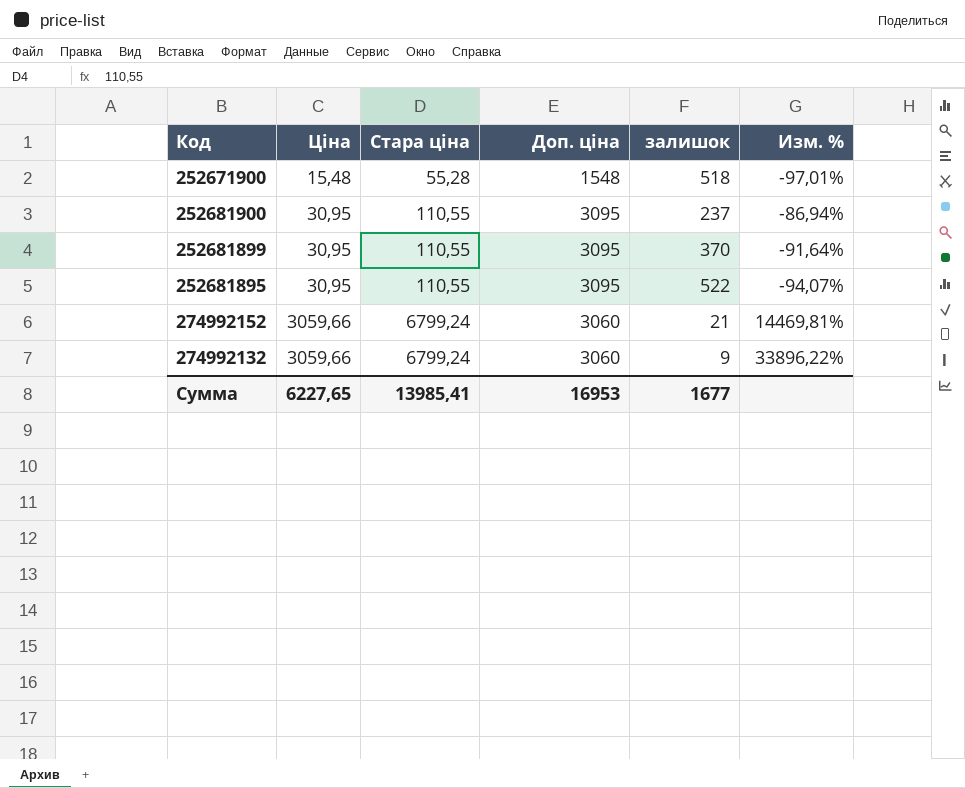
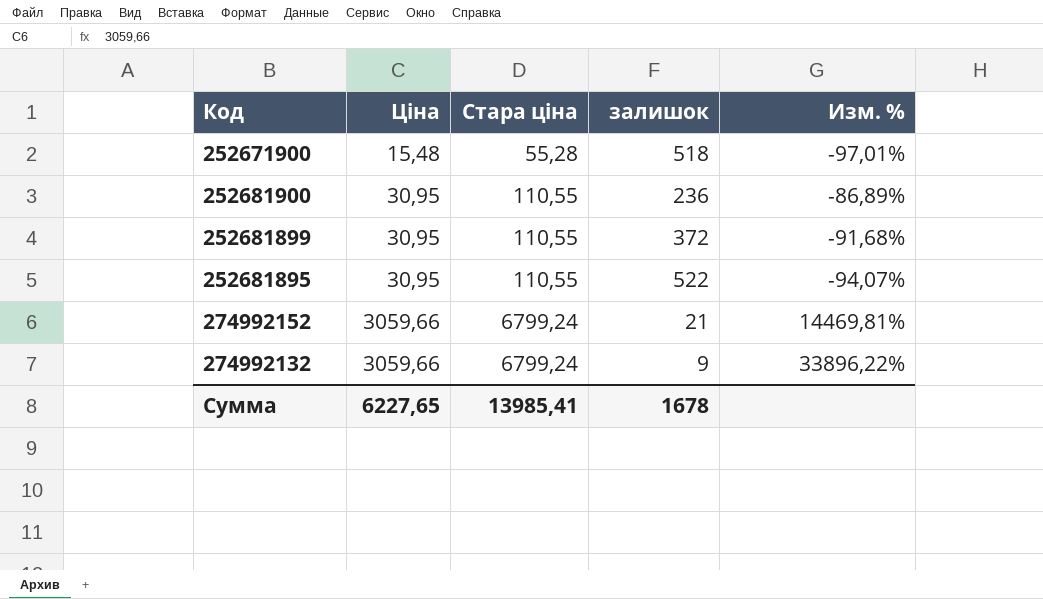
column Доп. ціна | position: 4 -> none
252681900 | залишок: 237 -> 236
252681900 | Изм. %: -86,94% -> -86,89%
252681899 | залишок: 370 -> 372
252681899 | Изм. %: -91,64% -> -91,68%
Сумма | залишок: 1677 -> 1678

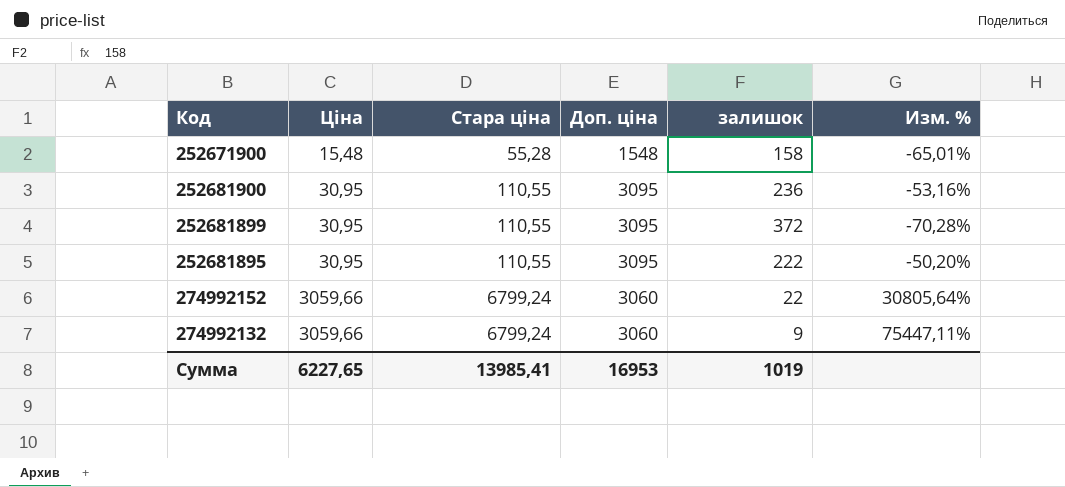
column Доп. ціна | position: none -> 4
column Изм. % | formula: ([Ціна] - [залишок]) / [залишок] -> ([Стара ціна] - [залишок]) / [залишок]
252671900 | залишок: 518 -> 158
252681895 | залишок: 522 -> 222
274992152 | залишок: 21 -> 22
Сумма | залишок: 1678 -> 1019

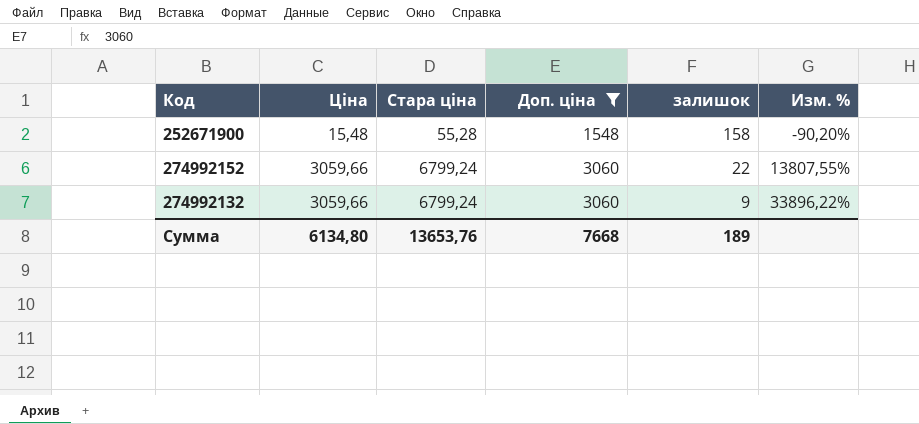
filter: none -> Доп. ціна != 3095
column Изм. % | formula: ([Стара ціна] - [залишок]) / [залишок] -> ([Ціна] - [залишок]) / [залишок]
Сумма | Ціна: 6227,65 -> 6134,80
Сумма | Стара ціна: 13985,41 -> 13653,76
Сумма | Доп. ціна: 16953 -> 7668
Сумма | залишок: 1019 -> 189

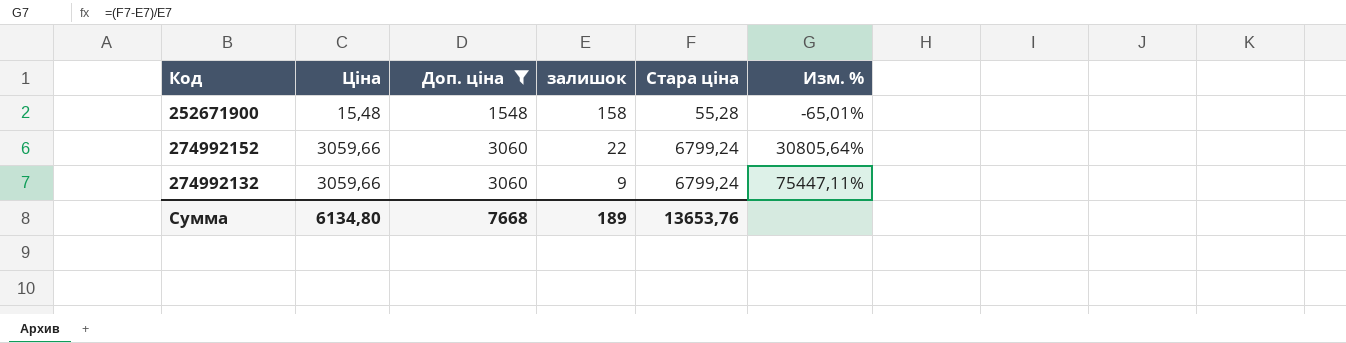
column Стара ціна | position: 3 -> 5
column Изм. % | formula: ([Ціна] - [залишок]) / [залишок] -> ([Стара ціна] - [залишок]) / [залишок]

